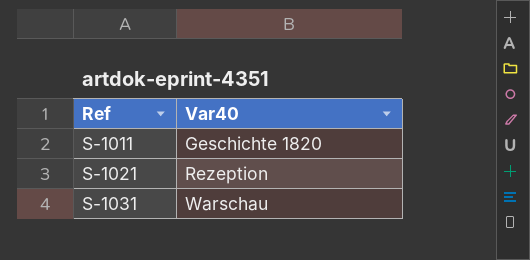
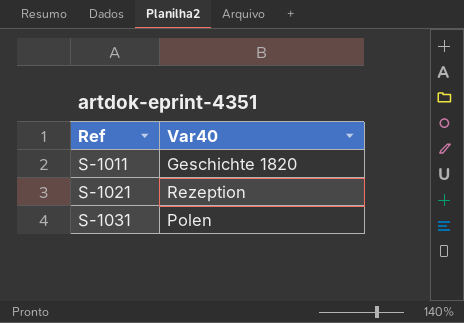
S-1031 | Var40: Warschau -> Polen

